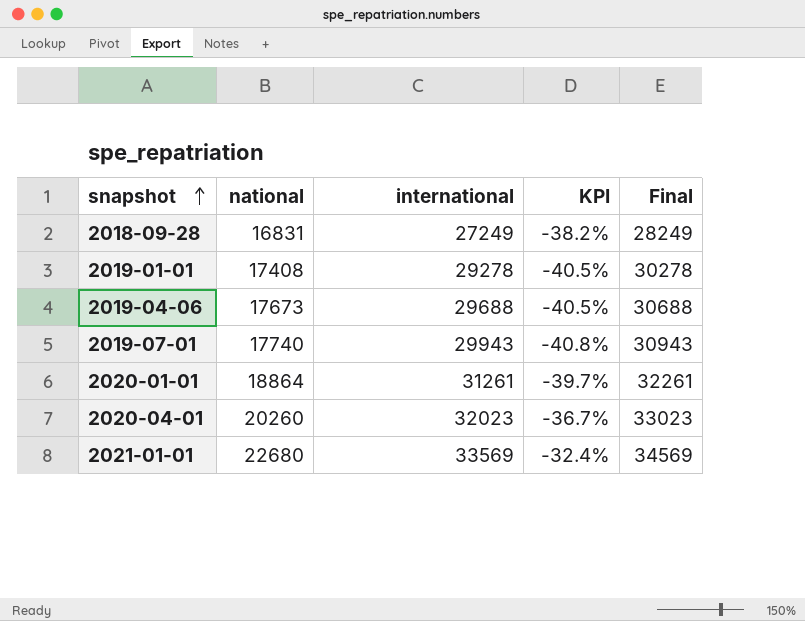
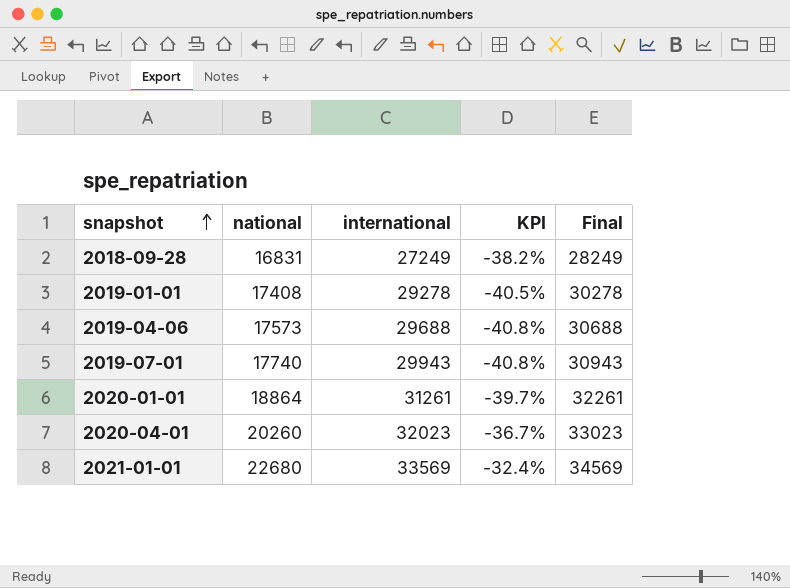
2019-04-06 | national: 17673 -> 17573
2019-04-06 | KPI: -40.5% -> -40.8%

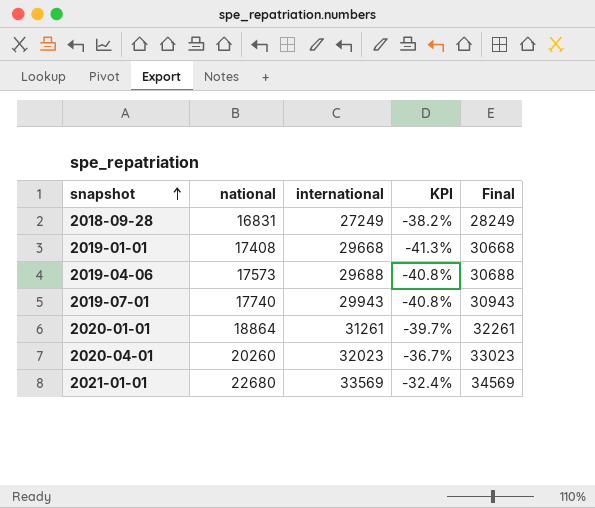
2019-01-01 | international: 29278 -> 29668
2019-01-01 | KPI: -40.5% -> -41.3%
2019-01-01 | Final: 30278 -> 30668

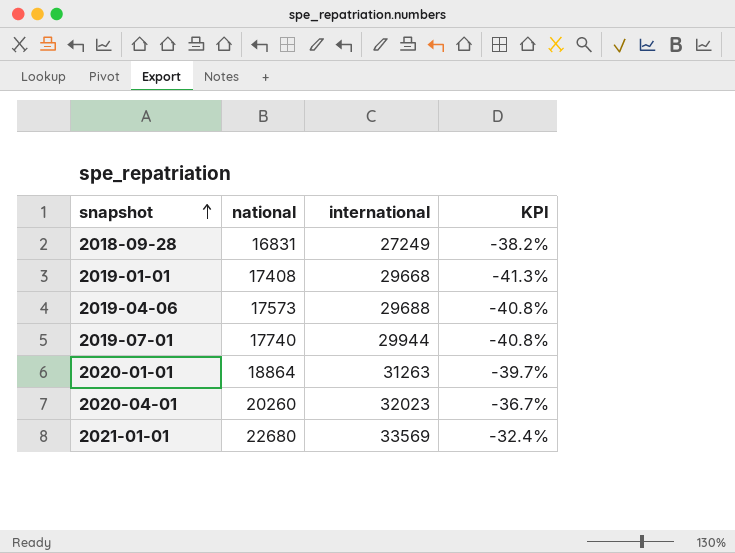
column Final | formula: [international] + 1000 -> none
2019-07-01 | international: 29943 -> 29944
2020-01-01 | international: 31261 -> 31263

